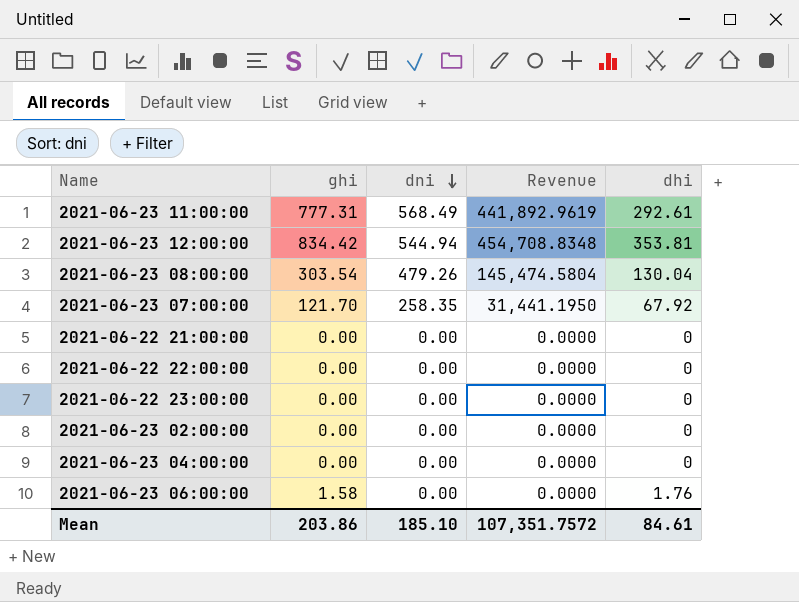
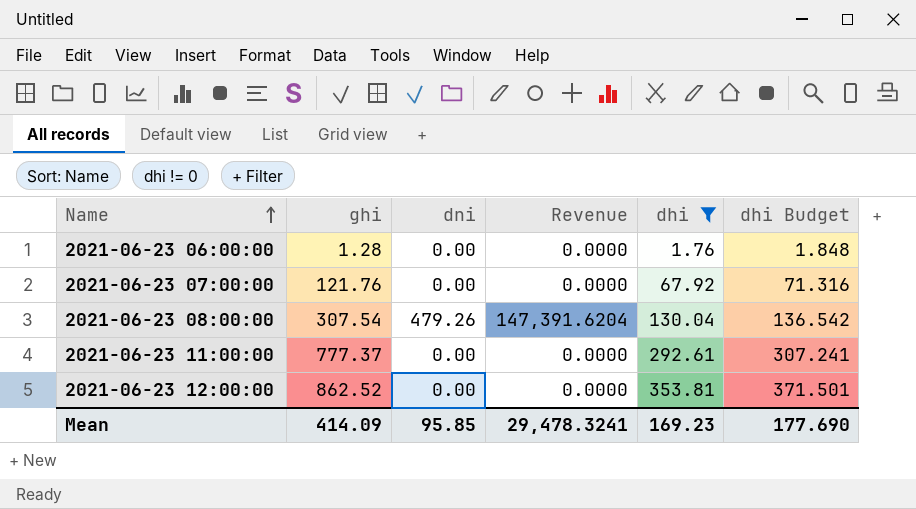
filter: none -> dhi != 0
row order: dni descending -> Name ascending
column dhi Budget | formula: none -> [dhi] * 1.05
2021-06-23 06:00:00 | ghi: 1.58 -> 1.28
2021-06-23 07:00:00 | ghi: 121.70 -> 121.76
2021-06-23 07:00:00 | dni: 258.35 -> 0.00
2021-06-23 07:00:00 | Revenue: 31,441.1950 -> 0.0000
2021-06-23 08:00:00 | ghi: 303.54 -> 307.54
2021-06-23 08:00:00 | Revenue: 145,474.5804 -> 147,391.6204
2021-06-23 11:00:00 | ghi: 777.31 -> 777.37
2021-06-23 11:00:00 | dni: 568.49 -> 0.00
2021-06-23 11:00:00 | Revenue: 441,892.9619 -> 0.0000
2021-06-23 12:00:00 | ghi: 834.42 -> 862.52
2021-06-23 12:00:00 | dni: 544.94 -> 0.00
2021-06-23 12:00:00 | Revenue: 454,708.8348 -> 0.0000
Mean | ghi: 203.86 -> 414.09
Mean | dni: 185.10 -> 95.85
Mean | Revenue: 107,351.7572 -> 29,478.3241
Mean | dhi: 84.61 -> 169.23

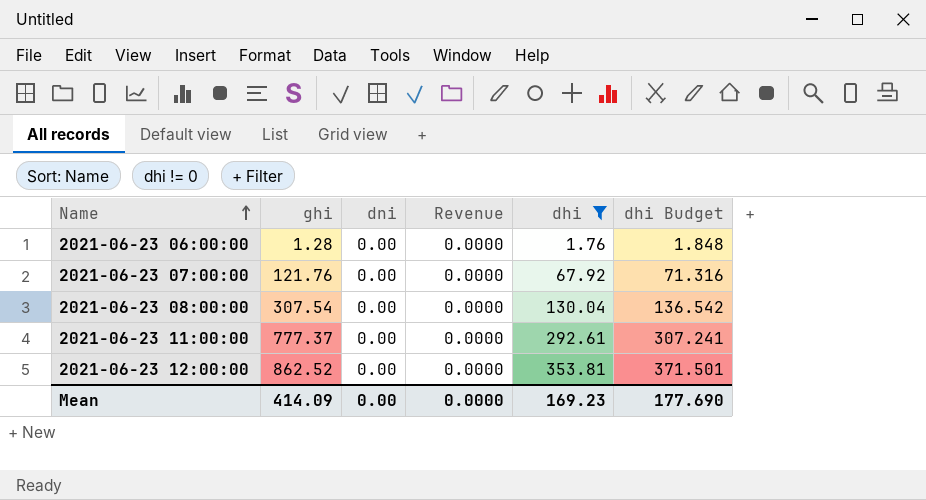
2021-06-23 08:00:00 | dni: 479.26 -> 0.00
2021-06-23 08:00:00 | Revenue: 147,391.6204 -> 0.0000
Mean | dni: 95.85 -> 0.00
Mean | Revenue: 29,478.3241 -> 0.0000

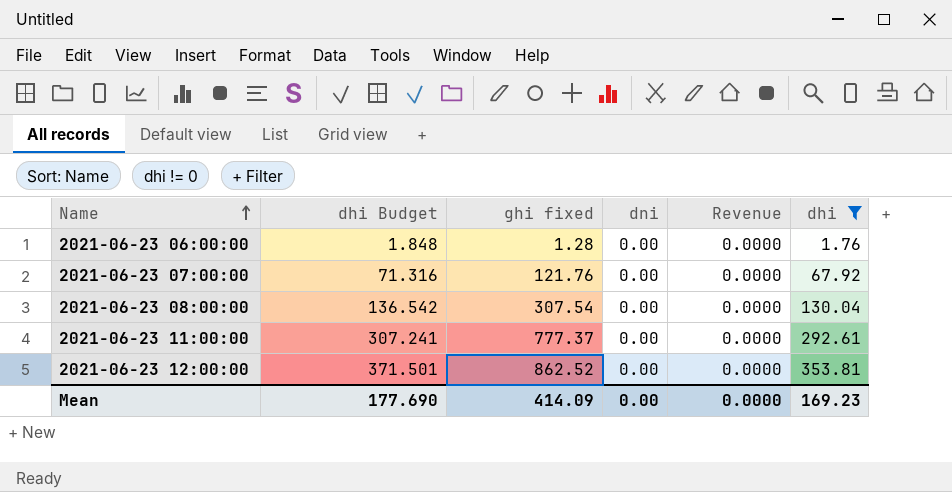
column dhi Budget | position: 6 -> 2
column name: ghi -> ghi fixed

